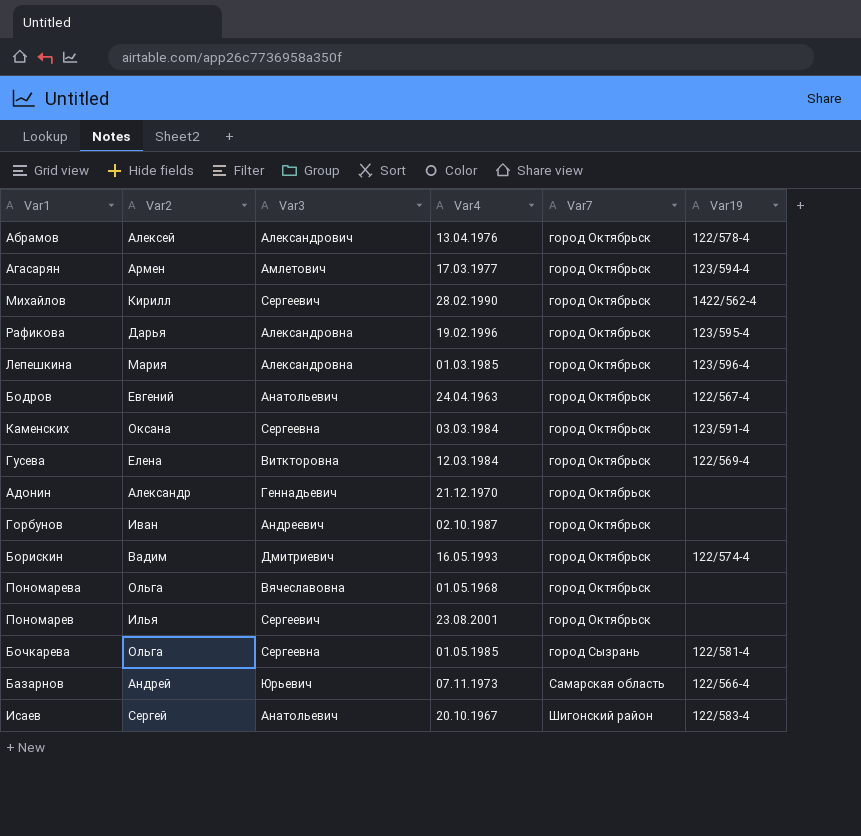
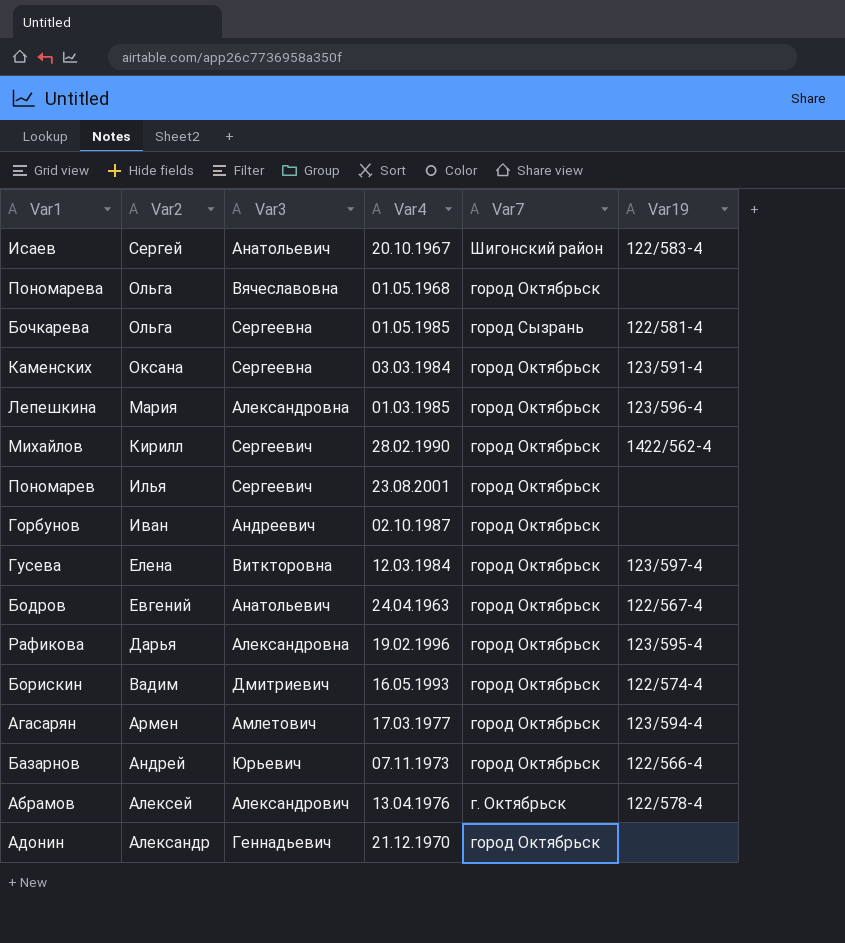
row order: Var7 ascending -> Var2 descending
Гусева | Var19: 122/569-4 -> 123/597-4
Базарнов | Var7: Самарская область -> город Октябрьск
Абрамов | Var7: город Октябрьск -> г. Октябрьск

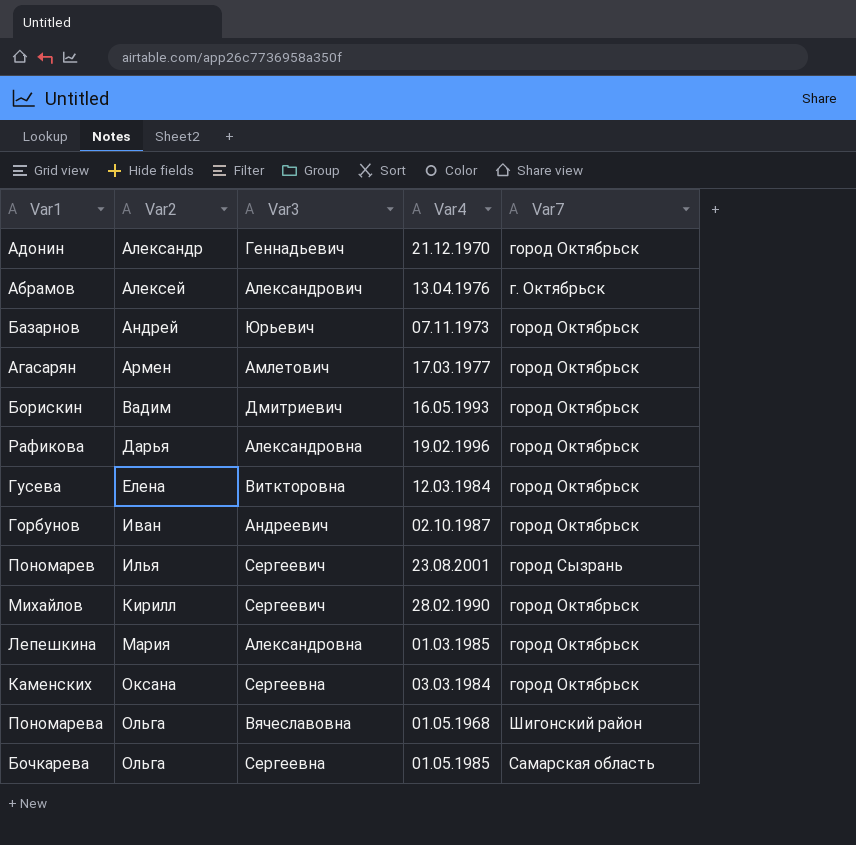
row order: Var2 descending -> Var2 ascending
column Var19 | position: 6 -> none
row Исаев: Сергей | Анатольевич | 20.10.1967 | Шигонский район | 122/583-4 -> none
row Бодров: Евгений | Анатольевич | 24.04.1963 | город Октябрьск | 122/567-4 -> none
Пономарев | Var7: город Октябрьск -> город Сызрань
Пономарева | Var7: город Октябрьск -> Шигонский район
Бочкарева | Var7: город Сызрань -> Самарская область

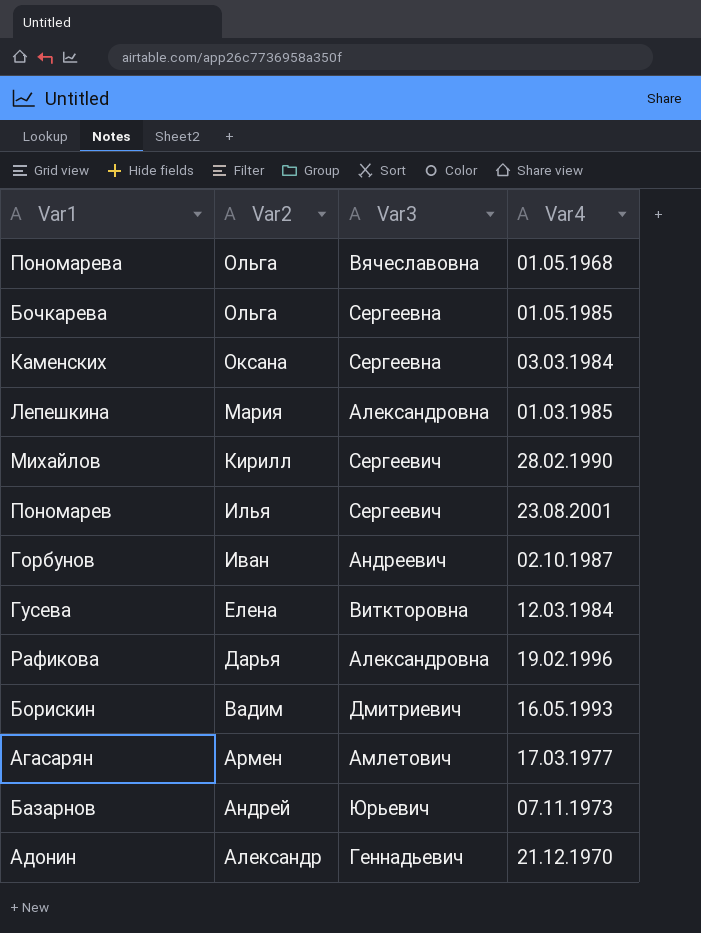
row order: Var2 ascending -> Var2 descending
column Var7 | position: 5 -> none
row Абрамов: Алексей | Александрович | 13.04.1976 | г. Октябрьск -> none

